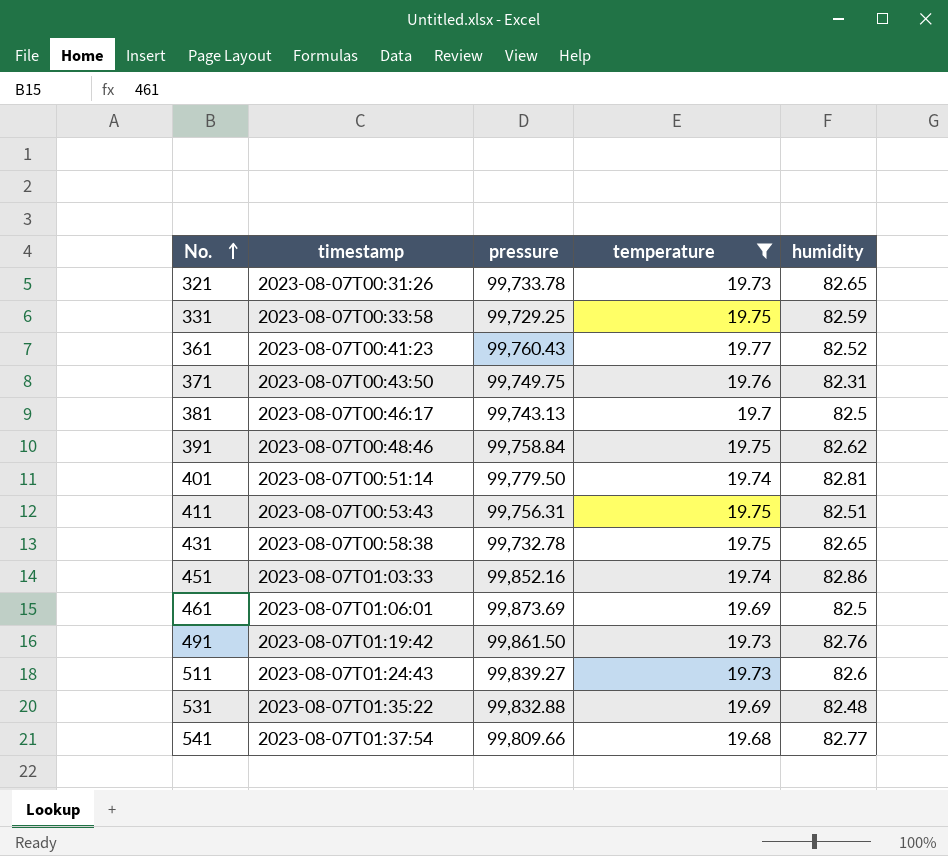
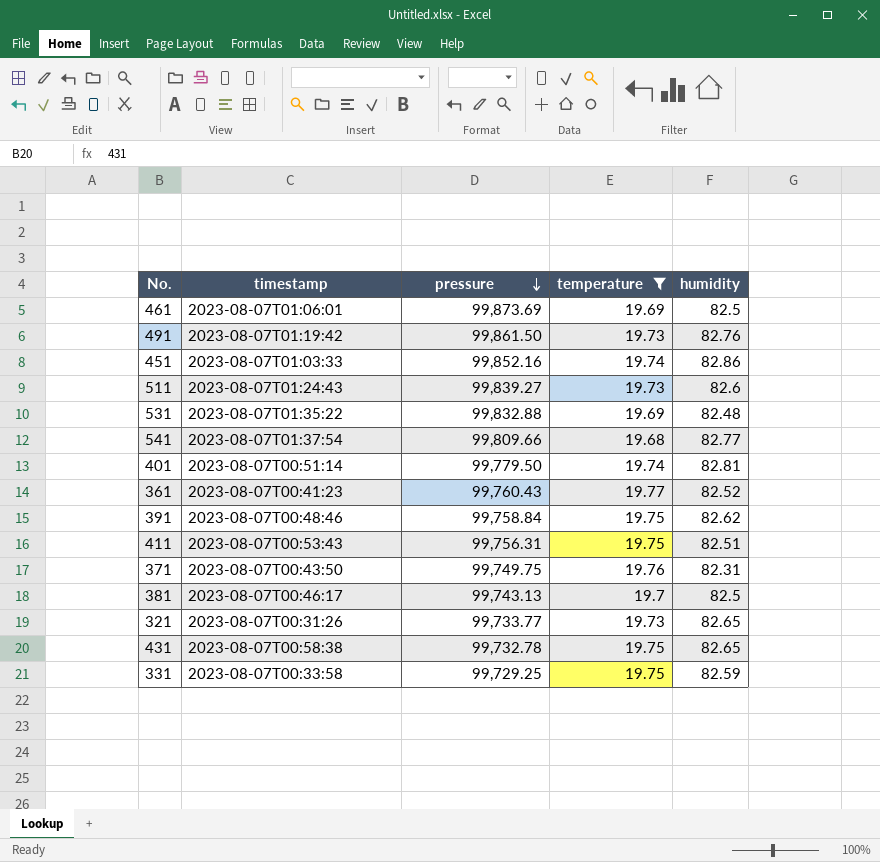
row order: No. ascending -> pressure descending
321 | pressure: 99,733.78 -> 99,733.77

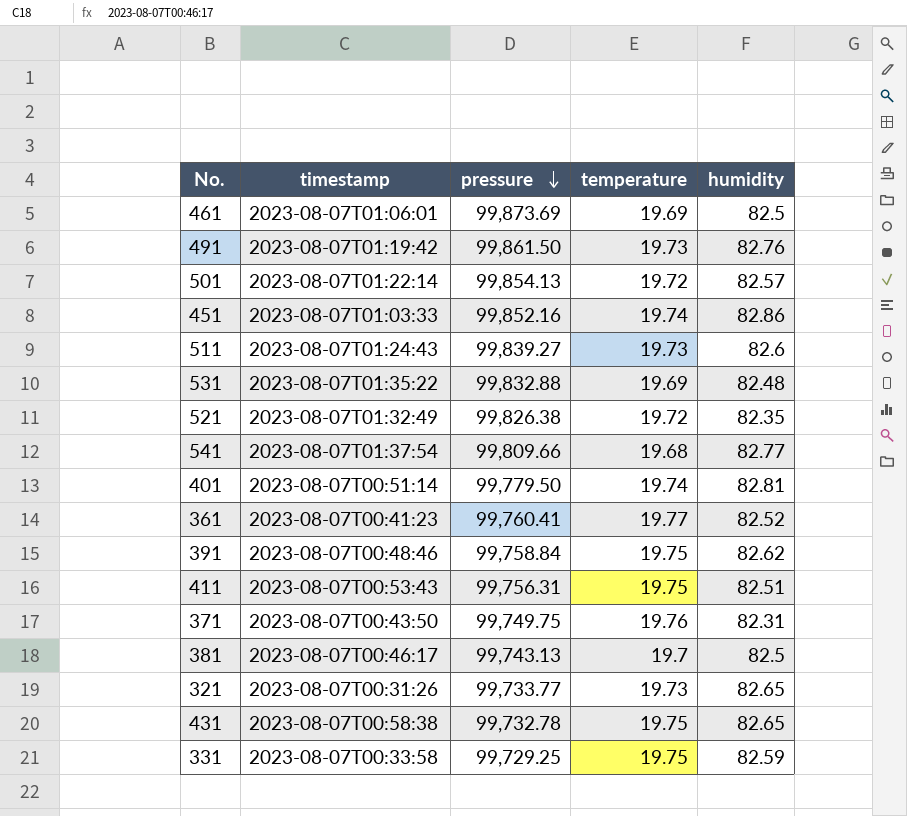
filter: temperature != 19.72 -> none
361 | pressure: 99,760.43 -> 99,760.41

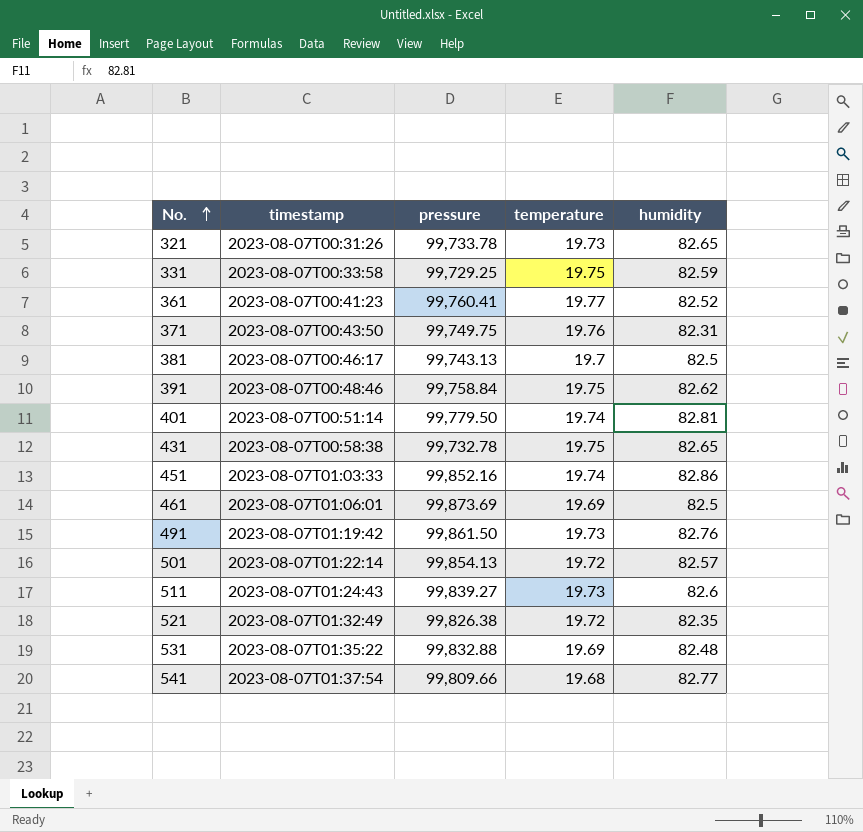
row order: pressure descending -> No. ascending
row 411: 2023-08-07T00:53:43 | 99,756.31 | 19.75 | 82.51 -> none
321 | pressure: 99,733.77 -> 99,733.78

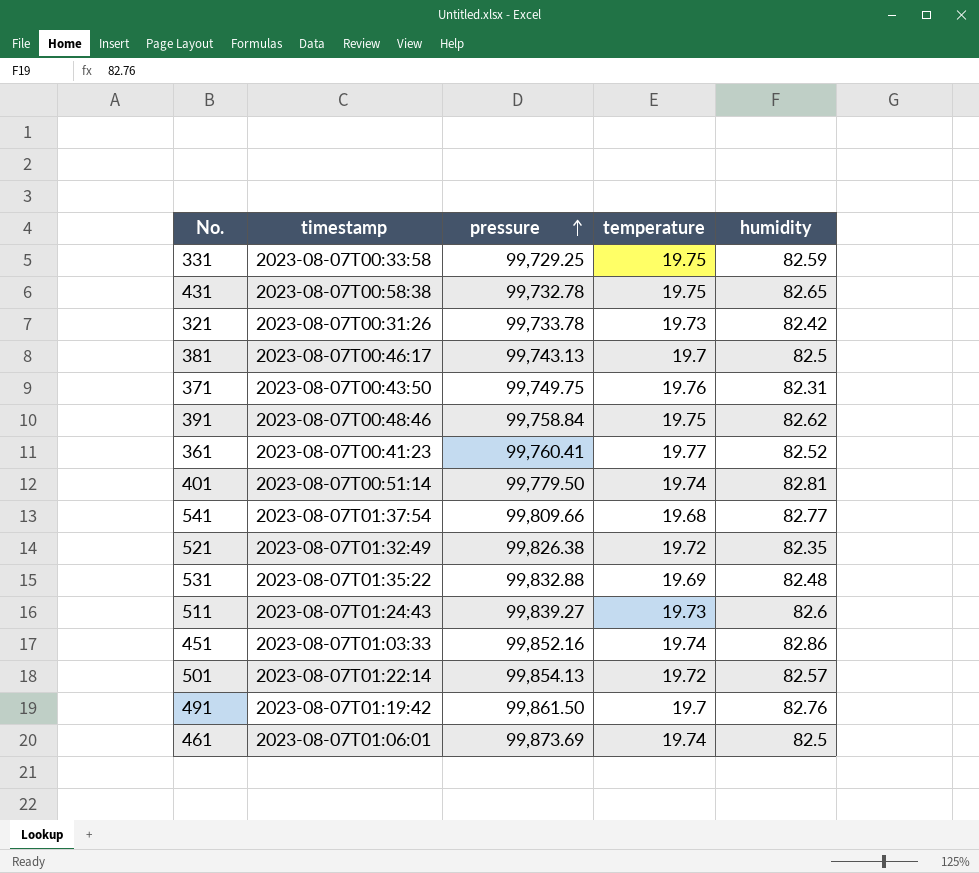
row order: No. ascending -> pressure ascending
321 | humidity: 82.65 -> 82.42
491 | temperature: 19.73 -> 19.7
461 | temperature: 19.69 -> 19.74

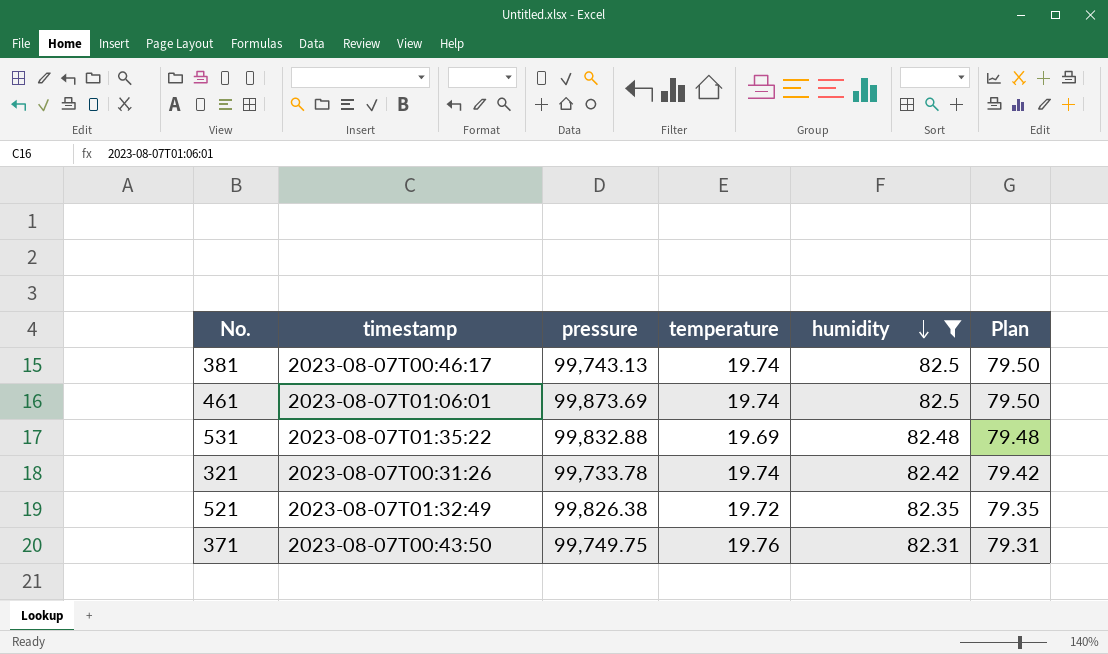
filter: none -> humidity <= 82.5
row order: pressure ascending -> humidity descending
column Plan | formula: none -> [humidity] - 3
381 | temperature: 19.7 -> 19.74
321 | temperature: 19.73 -> 19.74

